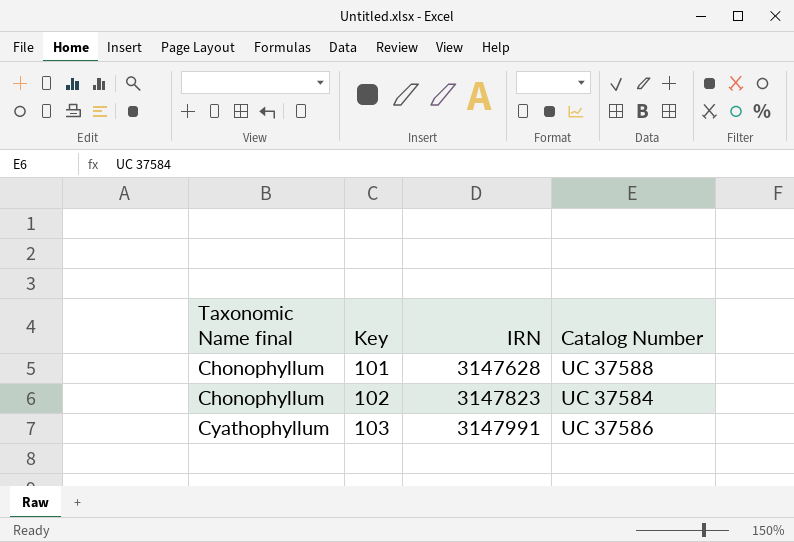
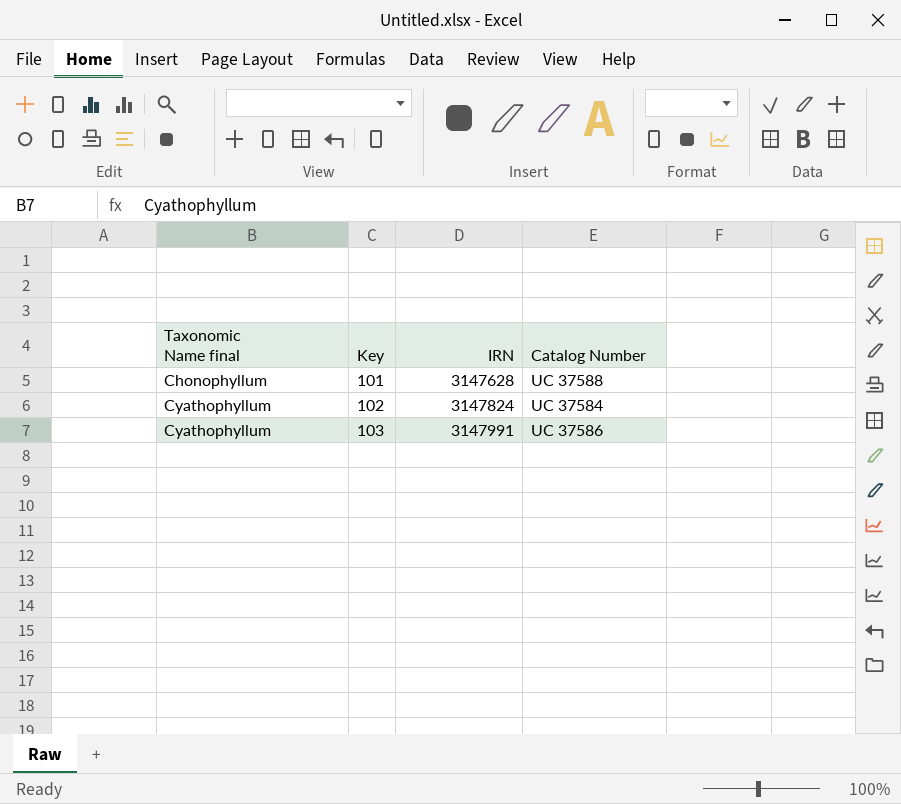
102 | Taxonomic Name final: Chonophyllum -> Cyathophyllum
102 | IRN: 3147823 -> 3147824

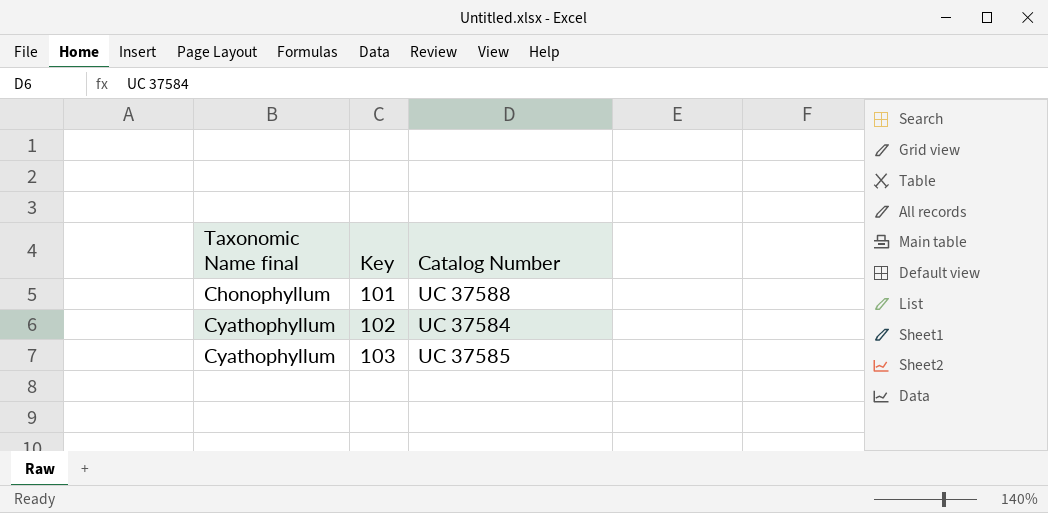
column IRN | position: 3 -> none
103 | Catalog Number: UC 37586 -> UC 37585

